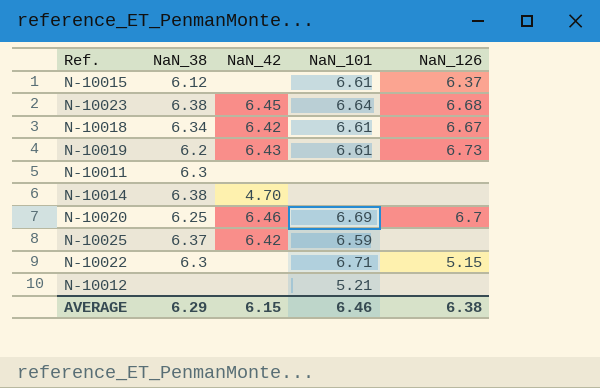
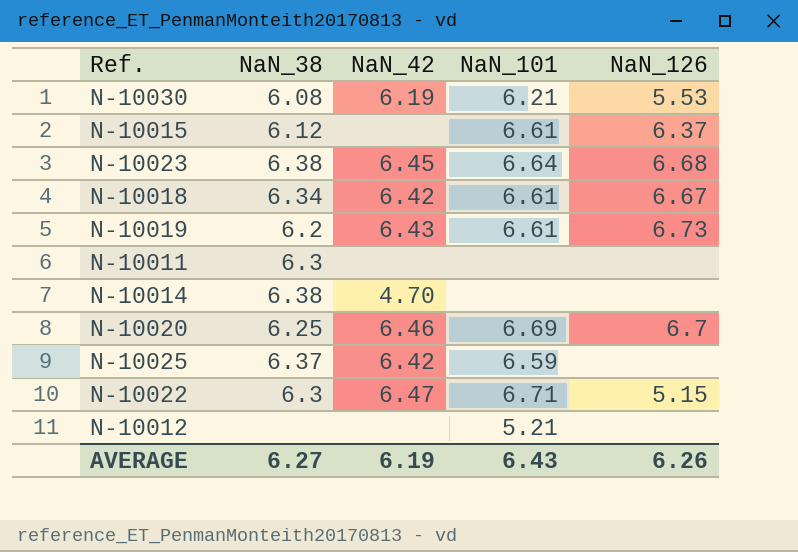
row N-10030: none -> 6.08 | 6.19 | 6.21 | 5.53
N-10022 | NaN_42: none -> 6.47
AVERAGE | NaN_38: 6.29 -> 6.27
AVERAGE | NaN_42: 6.15 -> 6.19
AVERAGE | NaN_101: 6.46 -> 6.43
AVERAGE | NaN_126: 6.38 -> 6.26

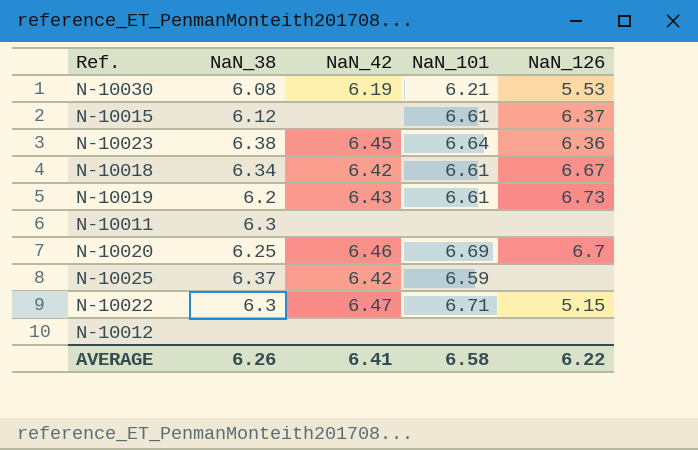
row N-10014: 6.38 | 4.70 | none | none -> none
N-10023 | NaN_126: 6.68 -> 6.36
N-10012 | NaN_101: 5.21 -> none
AVERAGE | NaN_38: 6.27 -> 6.26
AVERAGE | NaN_42: 6.19 -> 6.41
AVERAGE | NaN_101: 6.43 -> 6.58
AVERAGE | NaN_126: 6.26 -> 6.22

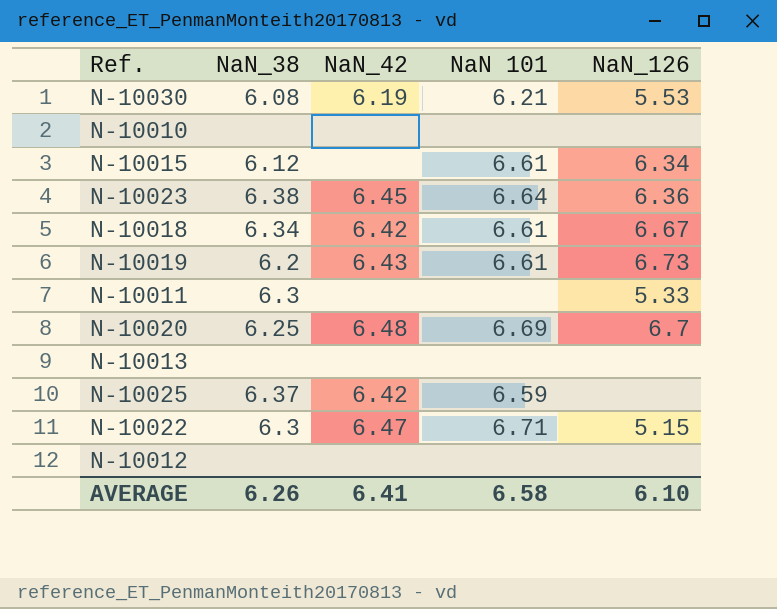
column name: NaN_101 -> NaN 101
row N-10010: none -> none | none | none | none
N-10015 | NaN_126: 6.37 -> 6.34
N-10011 | NaN_126: none -> 5.33
N-10020 | NaN_42: 6.46 -> 6.48
row N-10013: none -> none | none | none | none
AVERAGE | NaN_126: 6.22 -> 6.10

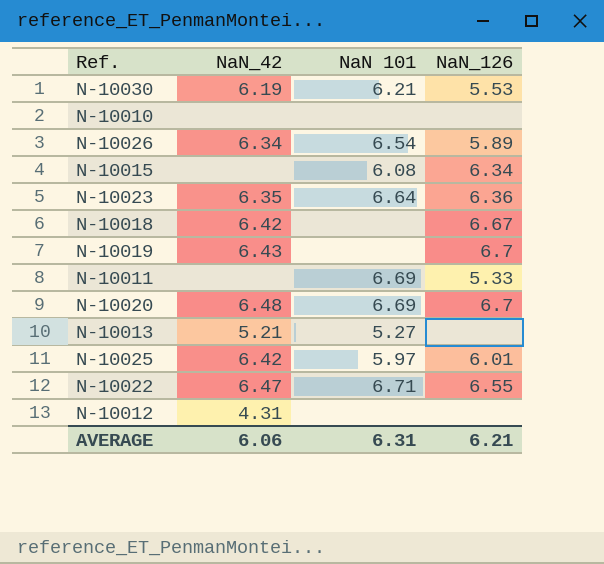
column NaN_38 | position: 2 -> none
row N-10026: none -> 6.34 | 6.54 | 5.89
N-10015 | NaN 101: 6.61 -> 6.08
N-10023 | NaN_42: 6.45 -> 6.35
N-10018 | NaN 101: 6.61 -> none
N-10019 | NaN 101: 6.61 -> none
N-10019 | NaN_126: 6.73 -> 6.7
N-10011 | NaN 101: none -> 6.69
N-10013 | NaN_42: none -> 5.21
N-10013 | NaN 101: none -> 5.27
N-10025 | NaN 101: 6.59 -> 5.97
N-10025 | NaN_126: none -> 6.01
N-10022 | NaN_126: 5.15 -> 6.55
N-10012 | NaN_42: none -> 4.31
AVERAGE | NaN_42: 6.41 -> 6.06
AVERAGE | NaN 101: 6.58 -> 6.31
AVERAGE | NaN_126: 6.10 -> 6.21

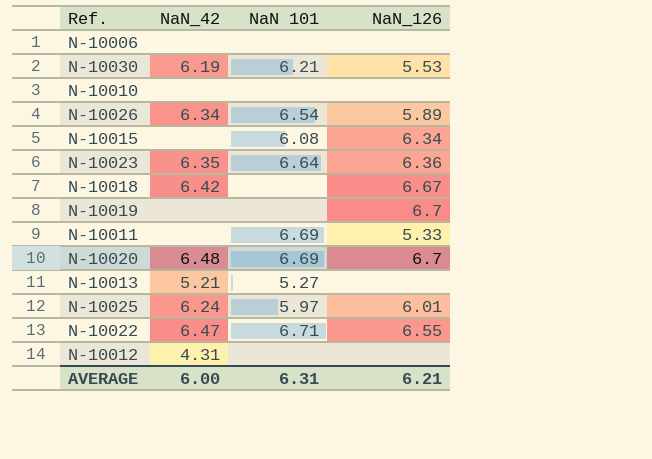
row N-10006: none -> none | none | none
N-10019 | NaN_42: 6.43 -> none
N-10025 | NaN_42: 6.42 -> 6.24
AVERAGE | NaN_42: 6.06 -> 6.00

